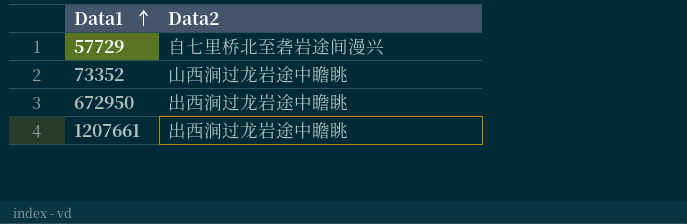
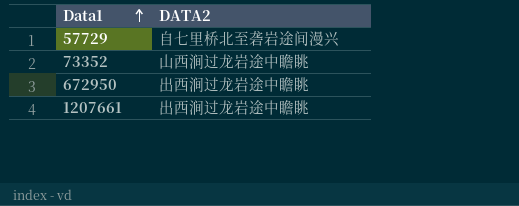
column name: Data2 -> DATA2

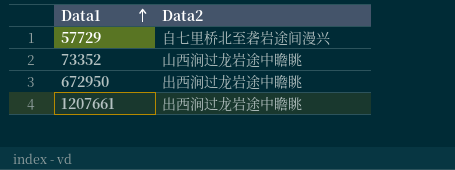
column name: DATA2 -> Data2

